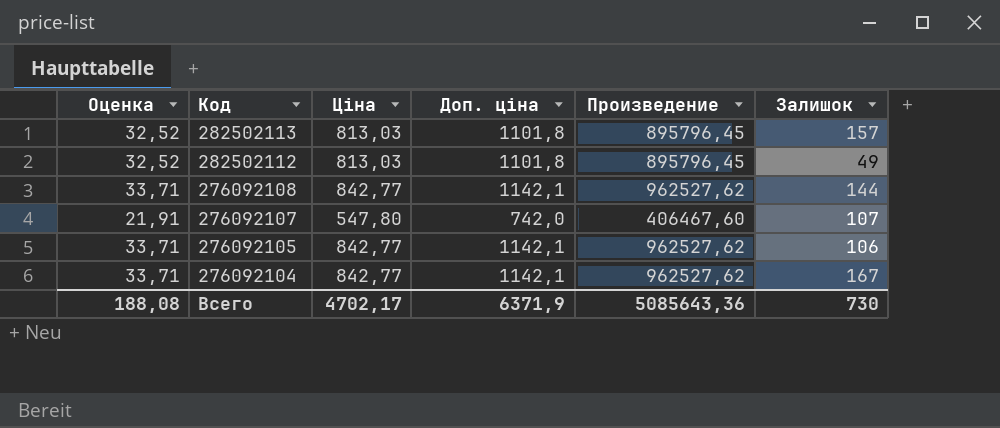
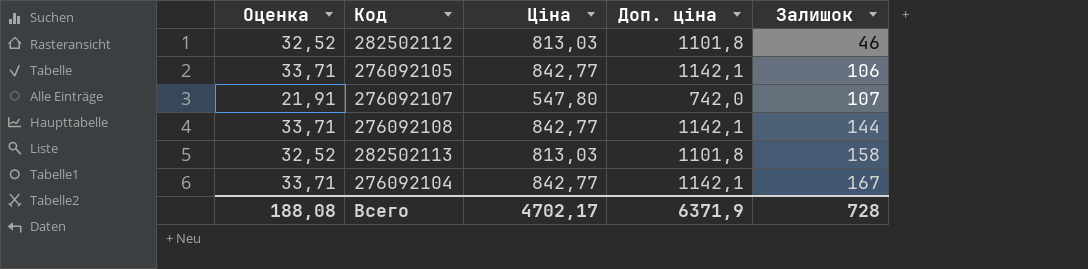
row order: Код descending -> Залишок ascending
column Произведение | formula: [Ціна] * [Доп. ціна] -> none
282502112 | Залишок: 49 -> 46
282502113 | Залишок: 157 -> 158
Всего | Залишок: 730 -> 728

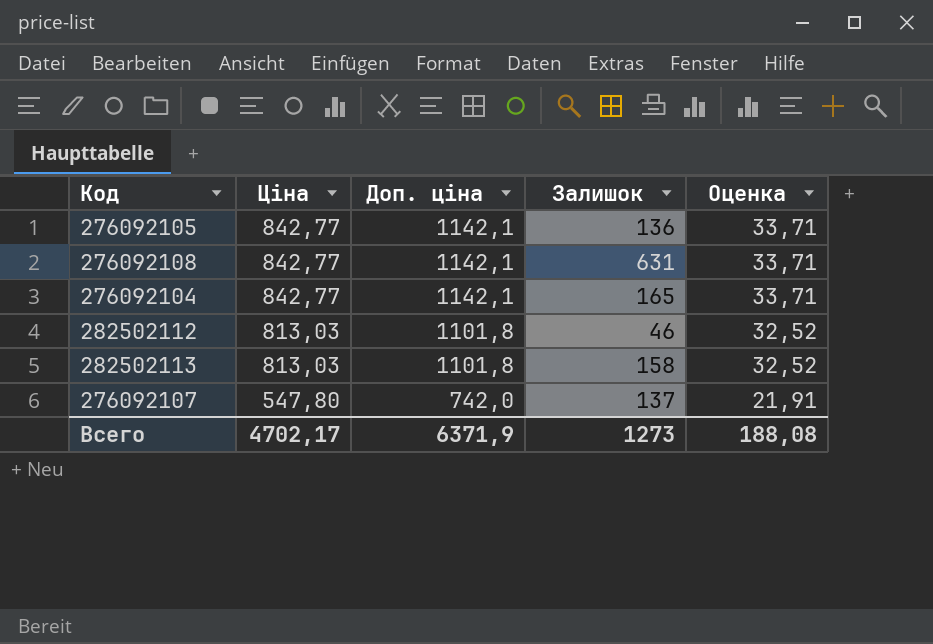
row order: Залишок ascending -> Ціна descending
column Оценка | position: 1 -> 5
276092105 | Залишок: 106 -> 136
276092108 | Залишок: 144 -> 631
276092104 | Залишок: 167 -> 165
276092107 | Залишок: 107 -> 137
Всего | Залишок: 728 -> 1273

